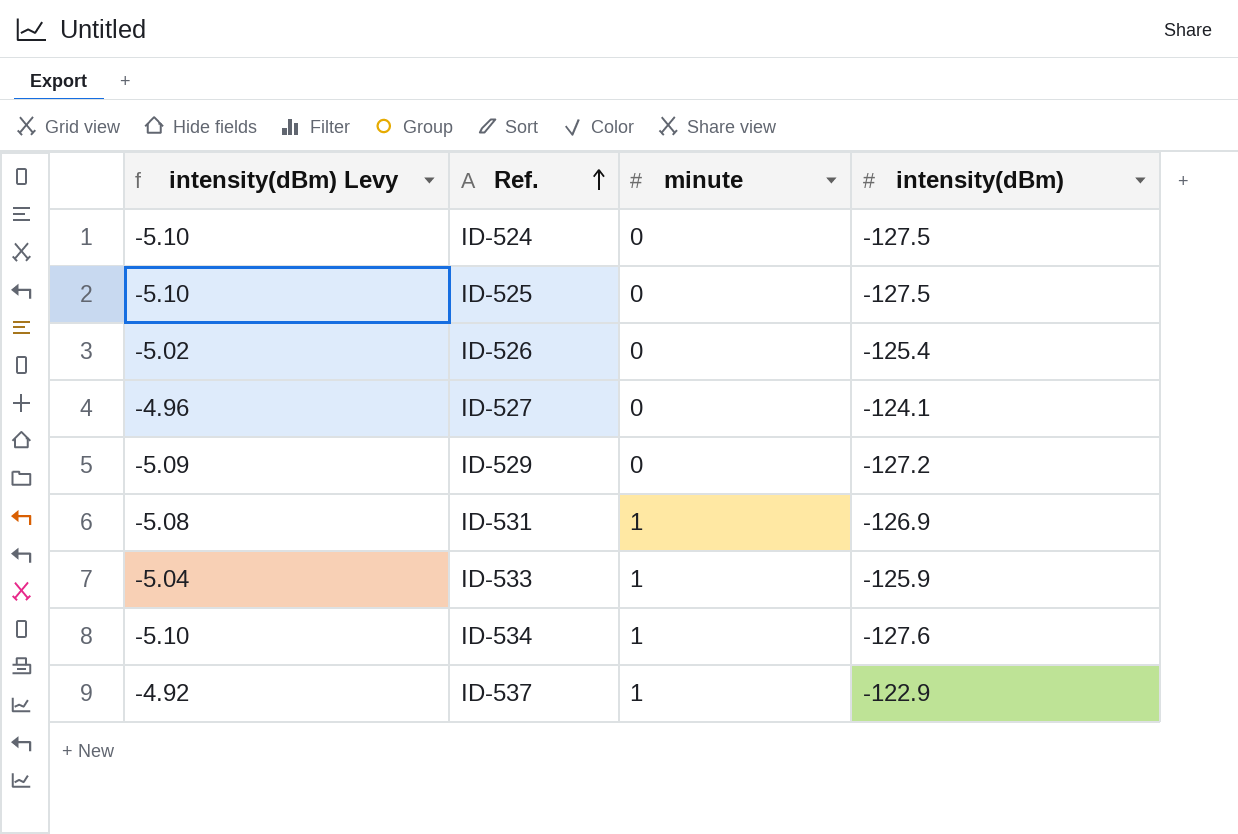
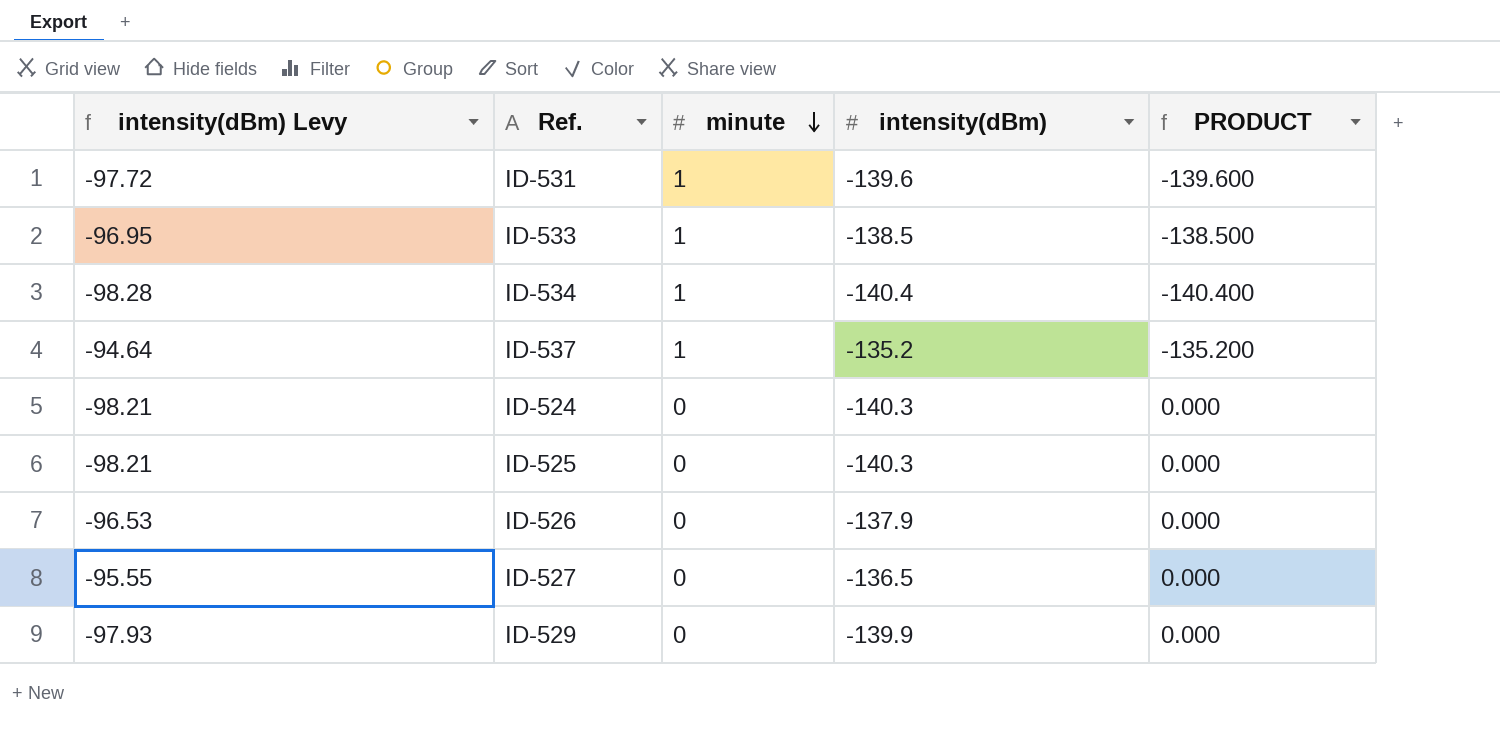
row order: Ref. ascending -> minute descending
column intensity(dBm) Levy | formula: [intensity(dBm)] * 0.04 -> [intensity(dBm)] * 0.7
column PRODUCT | formula: none -> [minute] * [intensity(dBm)]
ID-531 | intensity(dBm): -126.9 -> -139.6
ID-533 | intensity(dBm): -125.9 -> -138.5
ID-534 | intensity(dBm): -127.6 -> -140.4
ID-537 | intensity(dBm): -122.9 -> -135.2
ID-524 | intensity(dBm): -127.5 -> -140.3
ID-525 | intensity(dBm): -127.5 -> -140.3
ID-526 | intensity(dBm): -125.4 -> -137.9
ID-527 | intensity(dBm): -124.1 -> -136.5
ID-529 | intensity(dBm): -127.2 -> -139.9

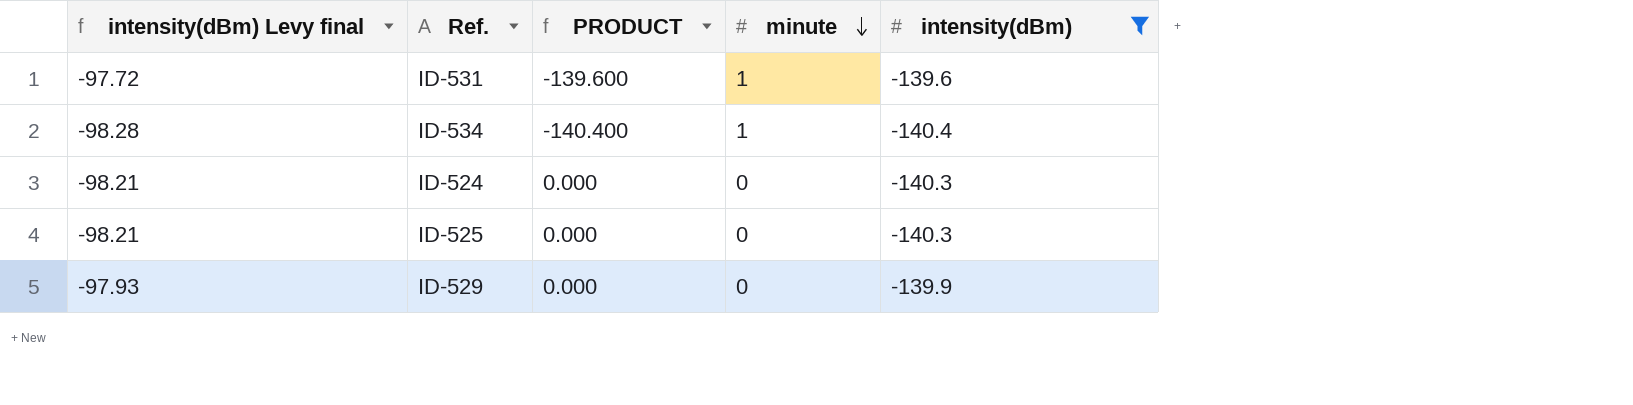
filter: none -> intensity(dBm) <= -139.6
column name: intensity(dBm) Levy -> intensity(dBm) Levy final
column PRODUCT | position: 5 -> 3

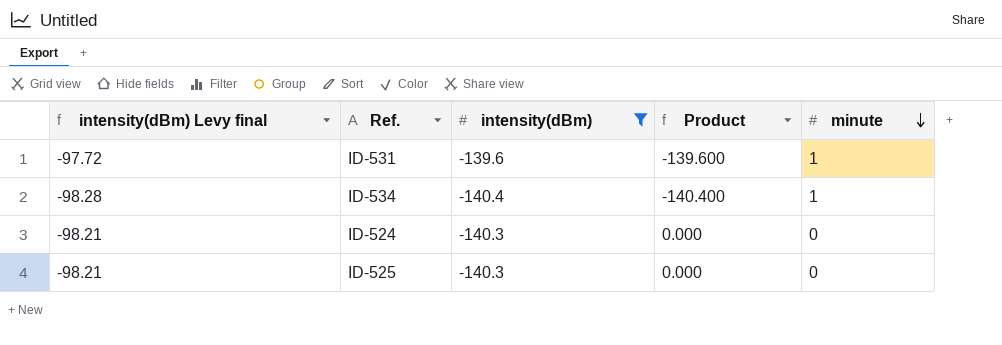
column intensity(dBm) | position: 5 -> 3
column name: PRODUCT -> Product
row ID-529: -97.93 | 0.000 | 0 | -139.9 -> none

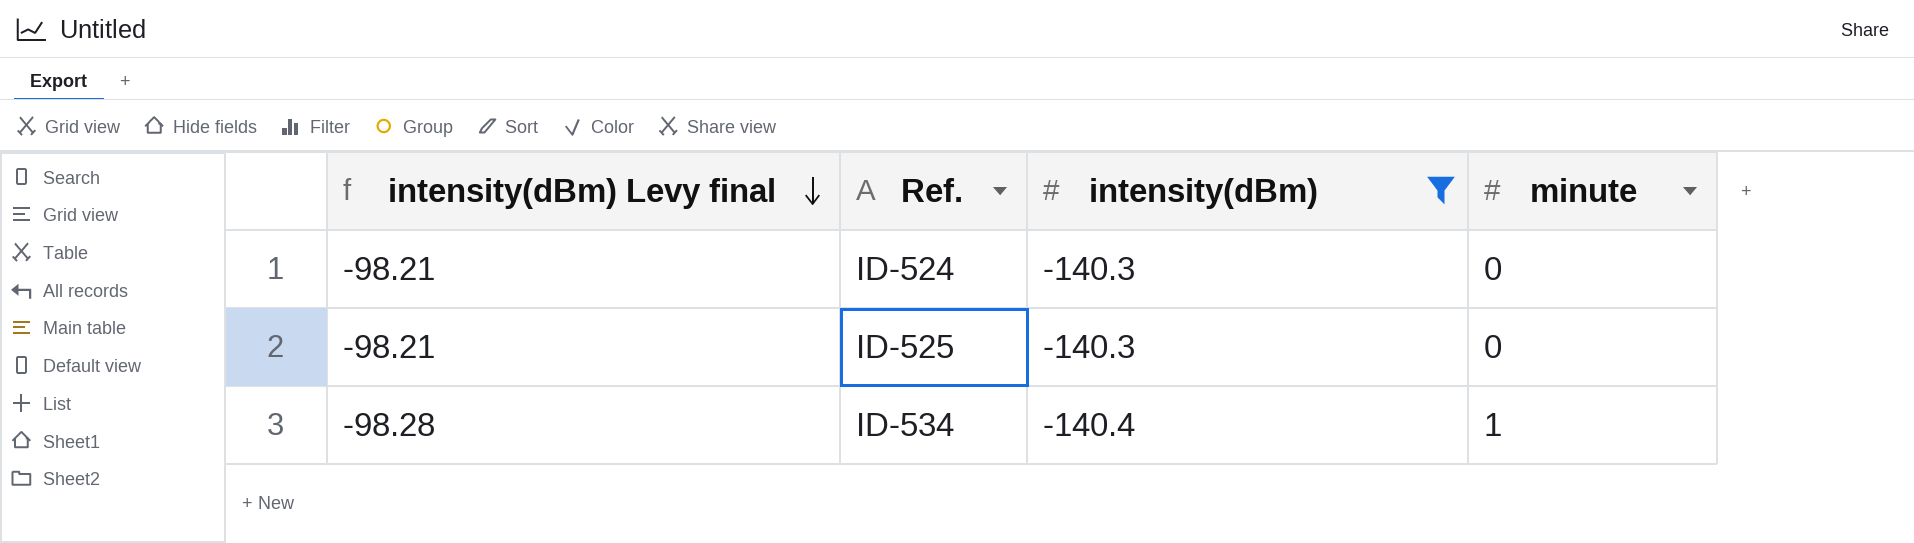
row order: minute descending -> intensity(dBm) Levy final descending
column Product | formula: [intensity(dBm)] * [minute] -> none
row ID-531: -97.72 | -139.6 | -139.600 | 1 -> none

